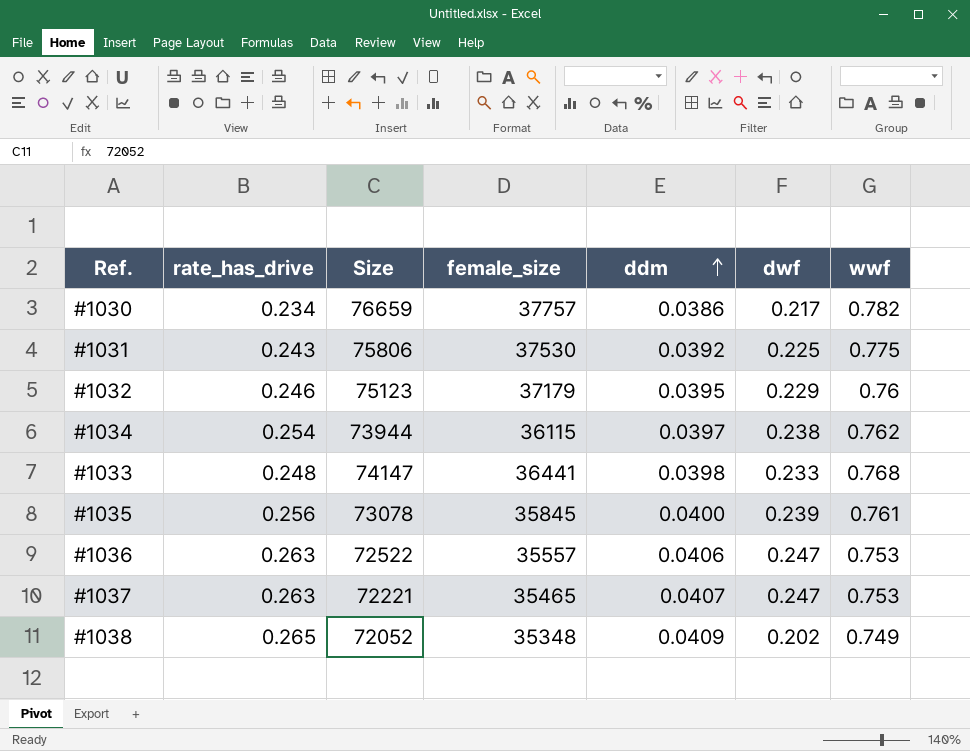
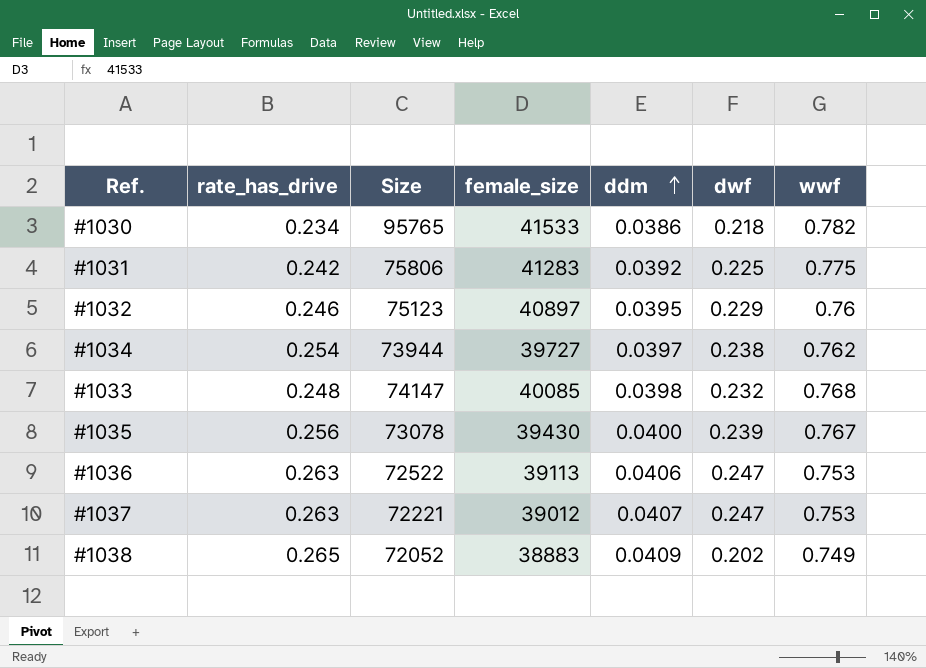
#1030 | Size: 76659 -> 95765
#1030 | female_size: 37757 -> 41533
#1030 | dwf: 0.217 -> 0.218
#1031 | rate_has_drive: 0.243 -> 0.242
#1031 | female_size: 37530 -> 41283
#1032 | female_size: 37179 -> 40897
#1034 | female_size: 36115 -> 39727
#1033 | female_size: 36441 -> 40085
#1033 | dwf: 0.233 -> 0.232
#1035 | female_size: 35845 -> 39430
#1035 | wwf: 0.761 -> 0.767
#1036 | female_size: 35557 -> 39113
#1037 | female_size: 35465 -> 39012
#1038 | female_size: 35348 -> 38883

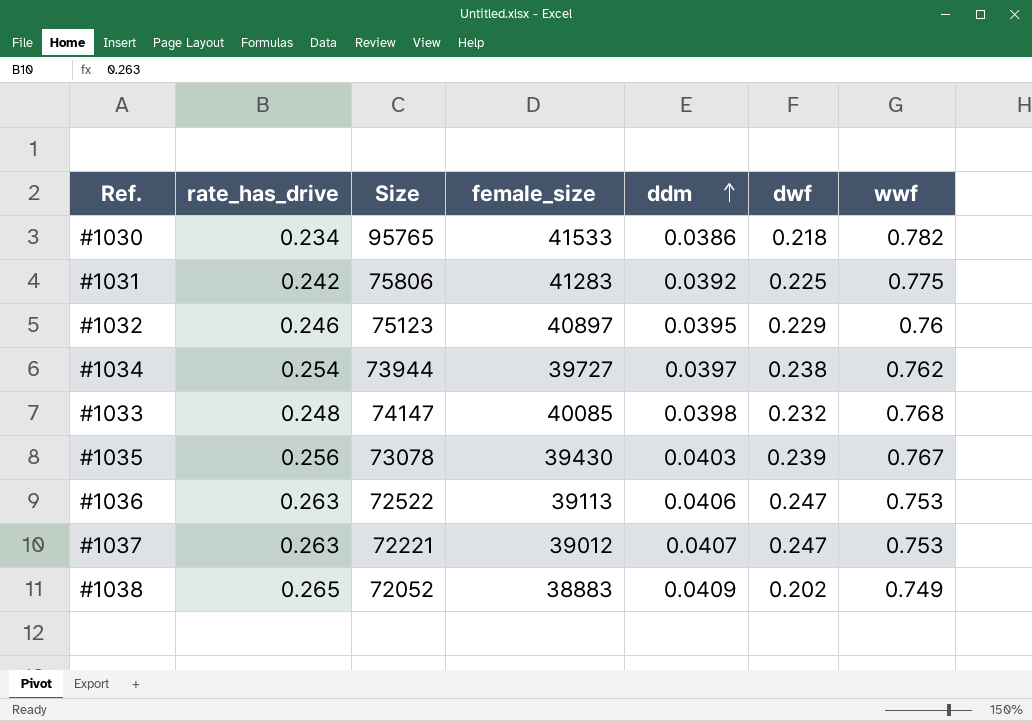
#1035 | ddm: 0.0400 -> 0.0403

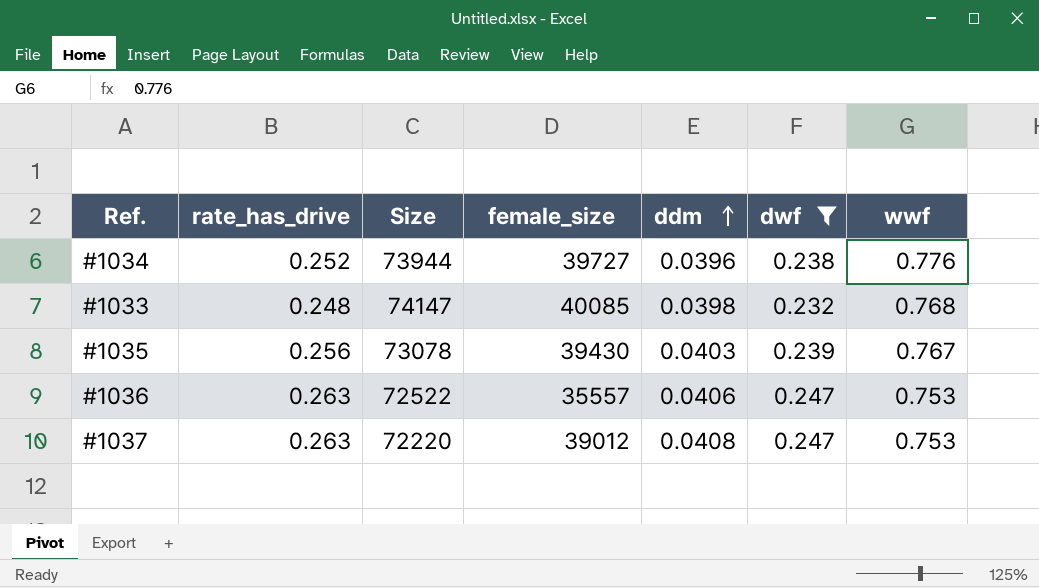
filter: none -> dwf >= 0.232
#1034 | rate_has_drive: 0.254 -> 0.252
#1034 | ddm: 0.0397 -> 0.0396
#1034 | wwf: 0.762 -> 0.776
#1036 | female_size: 39113 -> 35557
#1037 | Size: 72221 -> 72220
#1037 | ddm: 0.0407 -> 0.0408

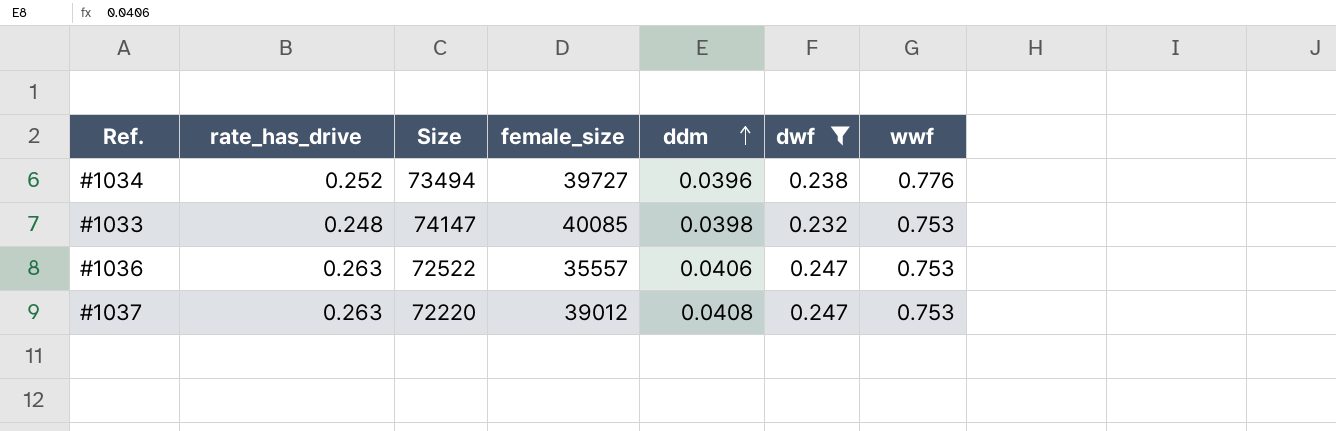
row #1035: 0.256 | 73078 | 39430 | 0.0403 | 0.239 | 0.767 -> none
#1034 | Size: 73944 -> 73494
#1033 | wwf: 0.768 -> 0.753

